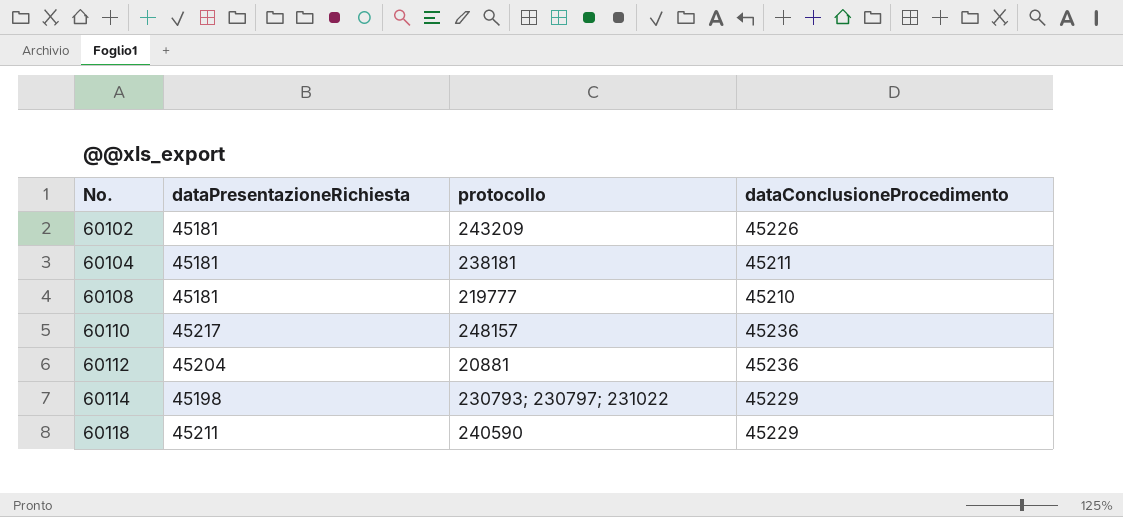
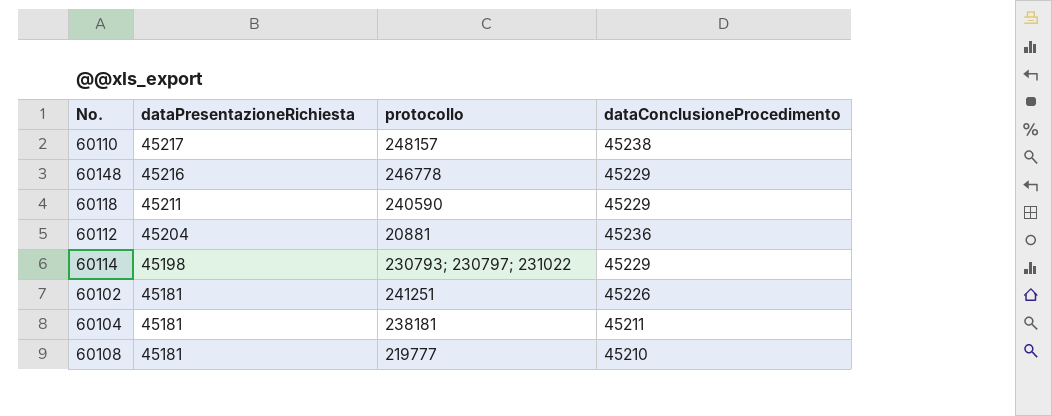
row order: No. ascending -> dataPresentazioneRichiesta descending
60110 | dataConclusioneProcedimento: 45236 -> 45238
row 60148: none -> 45216 | 246778 | 45229
60102 | protocollo: 243209 -> 241251

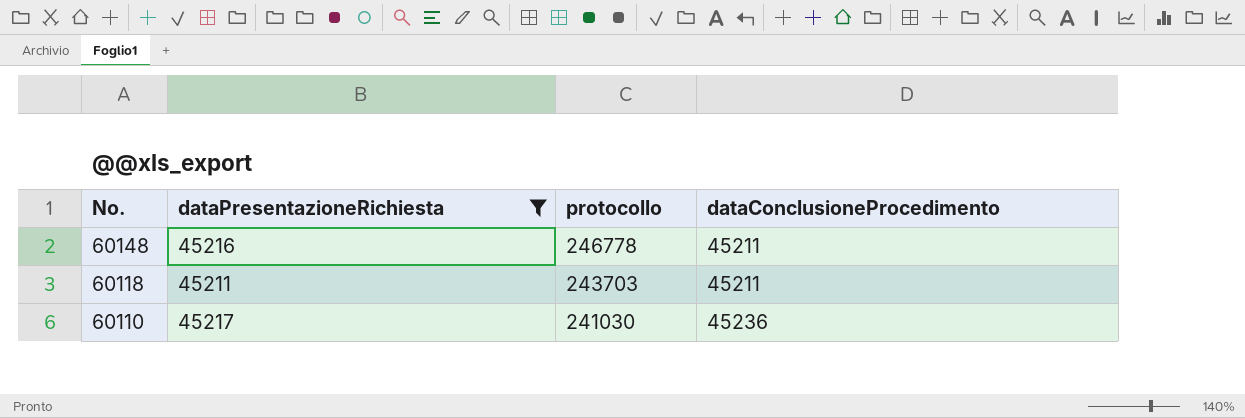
filter: none -> dataPresentazioneRichiesta >= 45211
row order: dataPresentazioneRichiesta descending -> No. descending
60148 | dataConclusioneProcedimento: 45229 -> 45211
60118 | protocollo: 240590 -> 243703
60118 | dataConclusioneProcedimento: 45229 -> 45211
60110 | protocollo: 248157 -> 241030
60110 | dataConclusioneProcedimento: 45238 -> 45236

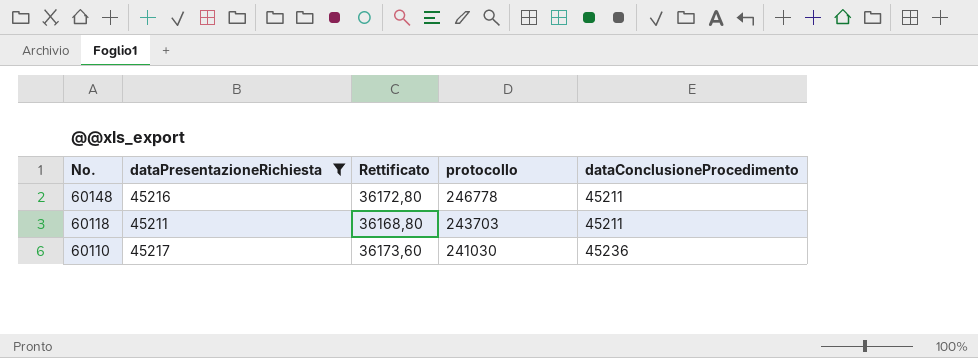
column Rettificato | formula: none -> [dataPresentazioneRichiesta] * 0,8

